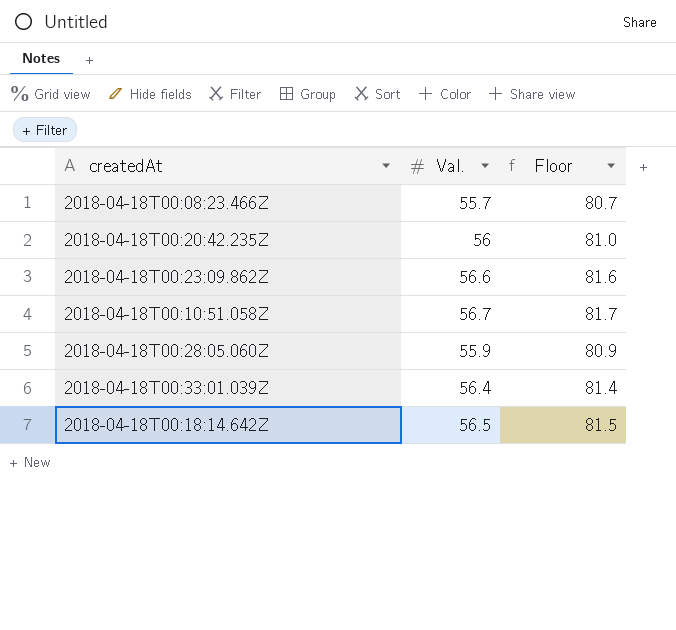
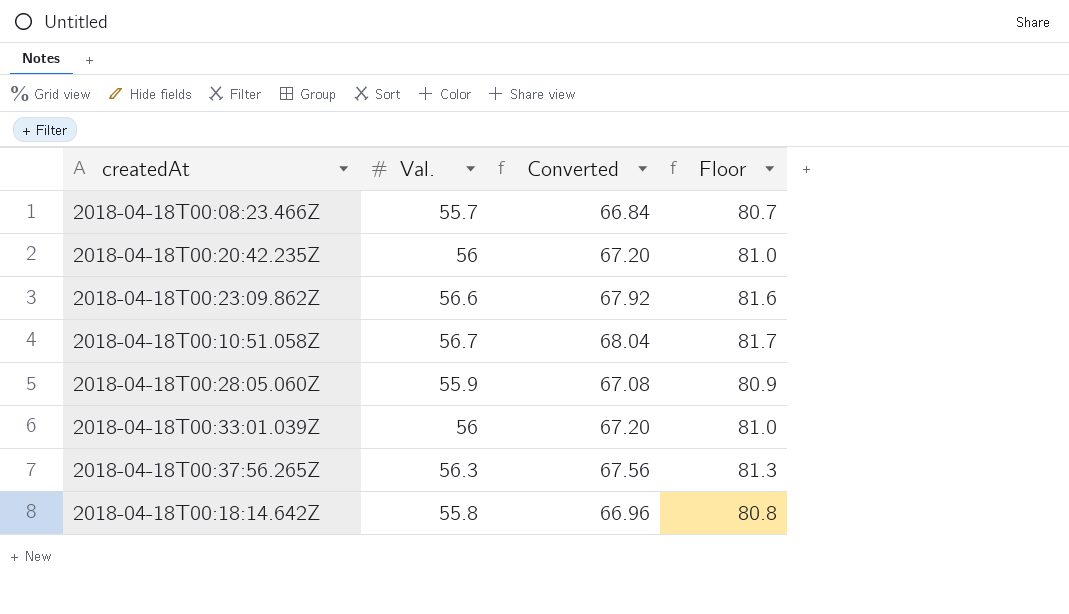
column Converted | formula: none -> [Val.] * 1.2
2018-04-18T00:33:01.039Z | Val.: 56.4 -> 56
2018-04-18T00:33:01.039Z | Floor: 81.4 -> 81.0
row 2018-04-18T00:37:56.265Z: none -> 56.3 | 67.56 | 81.3
2018-04-18T00:18:14.642Z | Val.: 56.5 -> 55.8
2018-04-18T00:18:14.642Z | Floor: 81.5 -> 80.8

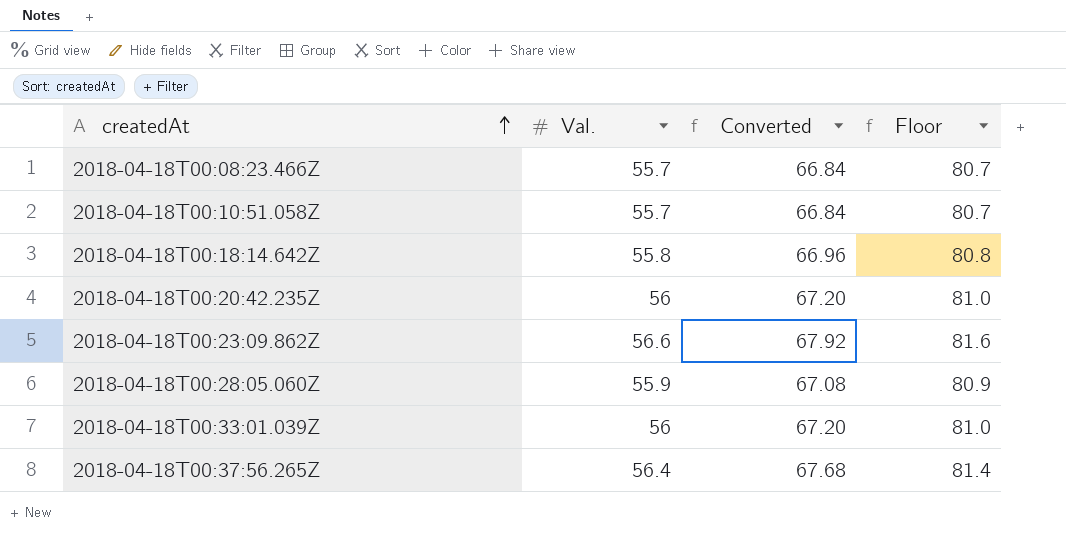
row order: none -> createdAt ascending
2018-04-18T00:10:51.058Z | Val.: 56.7 -> 55.7
2018-04-18T00:10:51.058Z | Converted: 68.04 -> 66.84
2018-04-18T00:10:51.058Z | Floor: 81.7 -> 80.7
2018-04-18T00:37:56.265Z | Val.: 56.3 -> 56.4
2018-04-18T00:37:56.265Z | Converted: 67.56 -> 67.68
2018-04-18T00:37:56.265Z | Floor: 81.3 -> 81.4

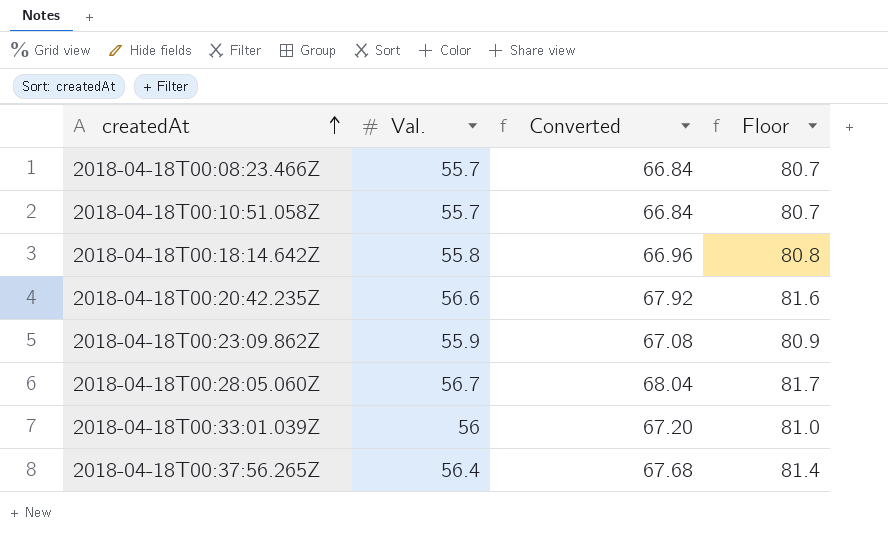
2018-04-18T00:20:42.235Z | Val.: 56 -> 56.6
2018-04-18T00:20:42.235Z | Converted: 67.20 -> 67.92
2018-04-18T00:20:42.235Z | Floor: 81.0 -> 81.6
2018-04-18T00:23:09.862Z | Val.: 56.6 -> 55.9
2018-04-18T00:23:09.862Z | Converted: 67.92 -> 67.08
2018-04-18T00:23:09.862Z | Floor: 81.6 -> 80.9
2018-04-18T00:28:05.060Z | Val.: 55.9 -> 56.7
2018-04-18T00:28:05.060Z | Converted: 67.08 -> 68.04
2018-04-18T00:28:05.060Z | Floor: 80.9 -> 81.7

